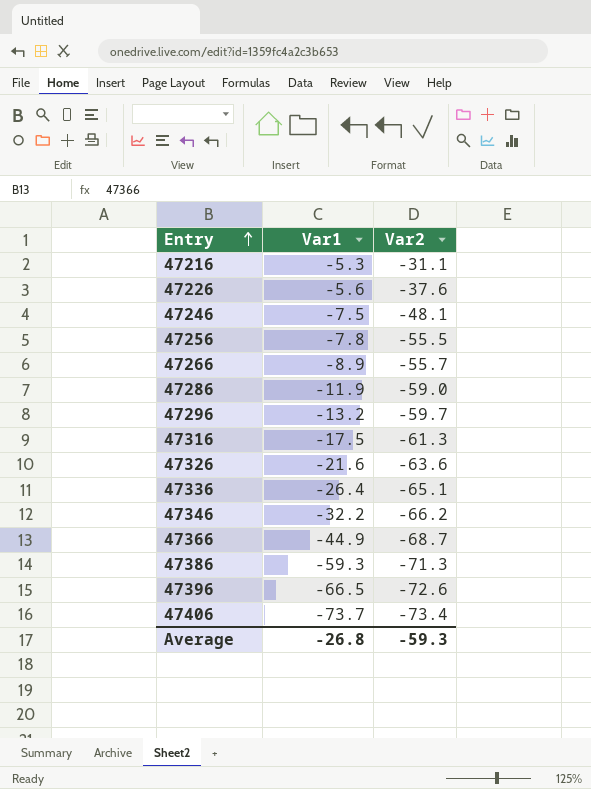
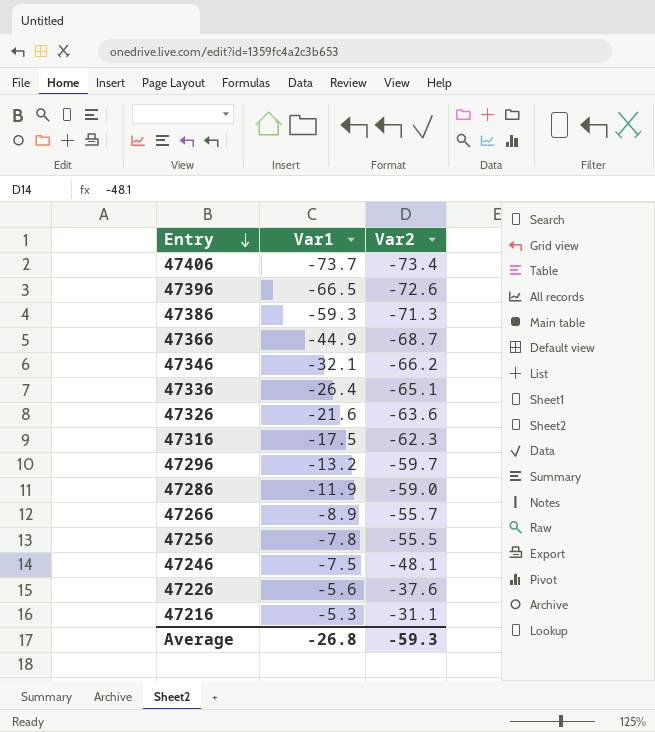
row order: Entry ascending -> Entry descending
47346 | Var1: -32.2 -> -32.1
47316 | Var2: -61.3 -> -62.3

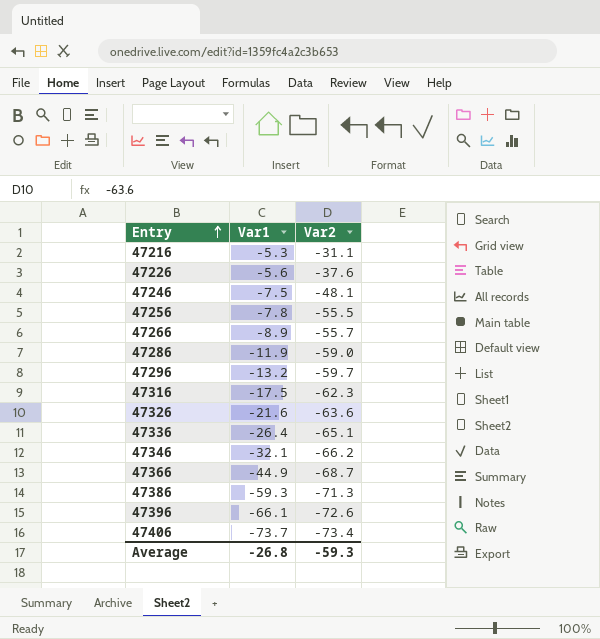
row order: Entry descending -> Entry ascending
47396 | Var1: -66.5 -> -66.1

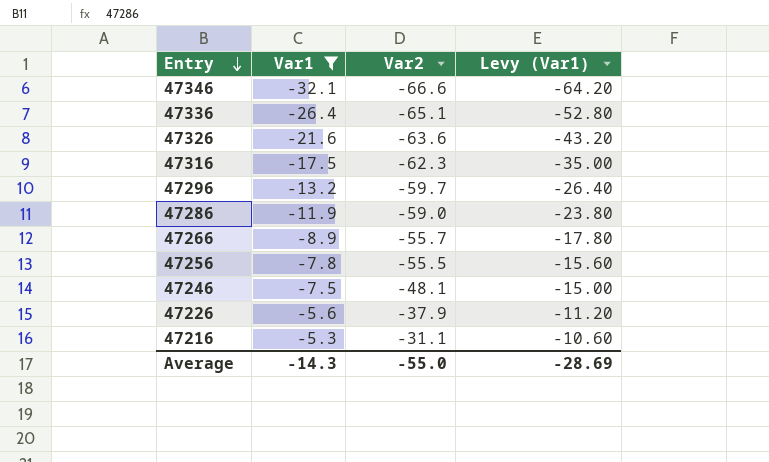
filter: none -> Var1 >= -32.1
row order: Entry ascending -> Entry descending
column Levy (Var1) | formula: none -> [Var1] * 2
47346 | Var2: -66.2 -> -66.6
47226 | Var2: -37.6 -> -37.9
Average | Var1: -26.8 -> -14.3
Average | Var2: -59.3 -> -55.0

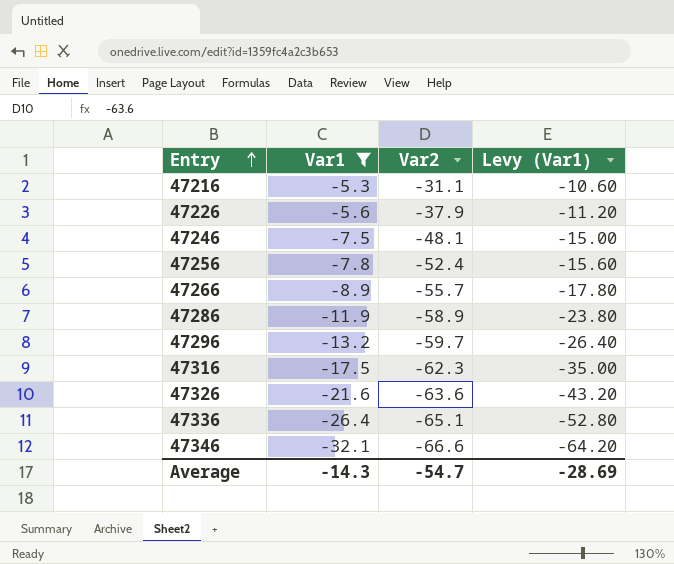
row order: Entry descending -> Entry ascending
47256 | Var2: -55.5 -> -52.4
47286 | Var2: -59.0 -> -58.9
Average | Var2: -55.0 -> -54.7

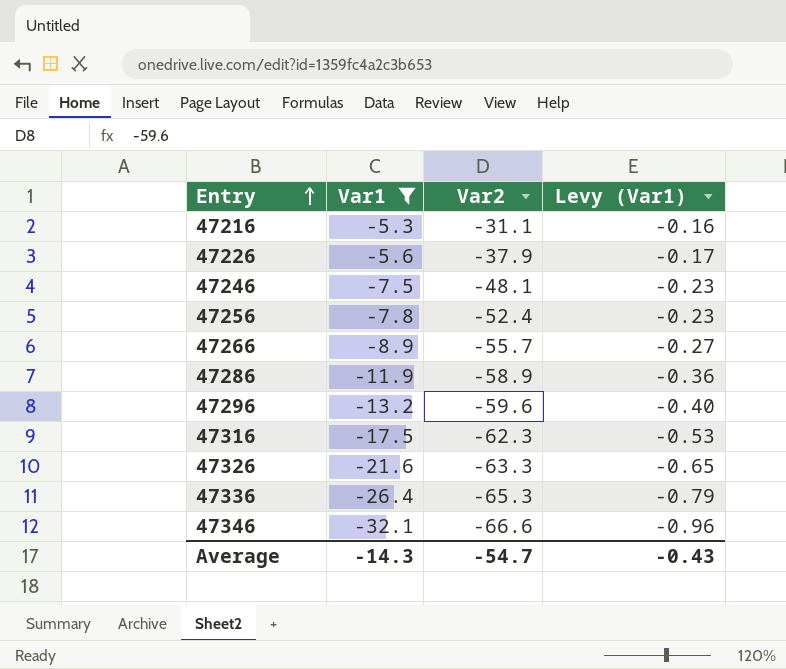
column Levy (Var1) | formula: [Var1] * 2 -> [Var1] * 0.03
47296 | Var2: -59.7 -> -59.6
47326 | Var2: -63.6 -> -63.3
47336 | Var2: -65.1 -> -65.3
Average | Levy (Var1): -28.69 -> -0.43

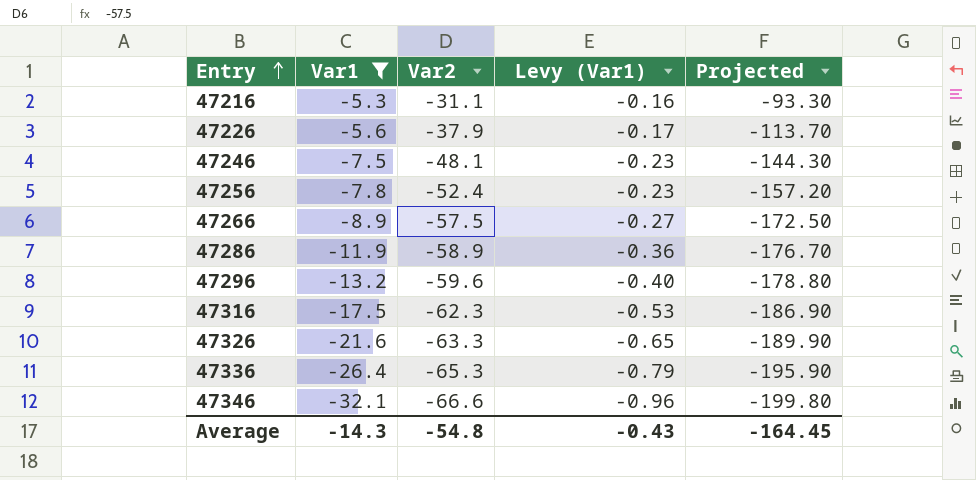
column Projected | formula: none -> [Var2] * 3
47266 | Var2: -55.7 -> -57.5
Average | Var2: -54.7 -> -54.8

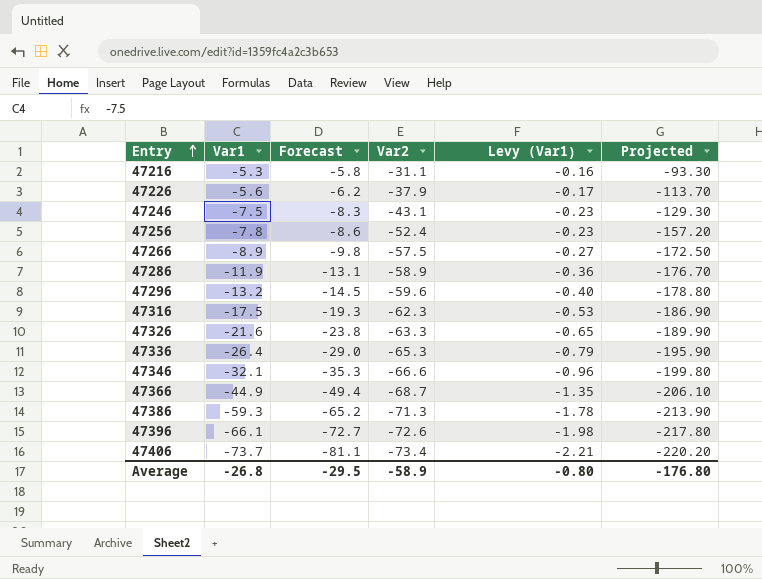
filter: Var1 >= -32.1 -> none
column Forecast | formula: none -> [Var1] * 1.1
47246 | Var2: -48.1 -> -43.1
47246 | Projected: -144.30 -> -129.30
Average | Var1: -14.3 -> -26.8
Average | Var2: -54.8 -> -58.9
Average | Levy (Var1): -0.43 -> -0.80
Average | Projected: -164.45 -> -176.80

